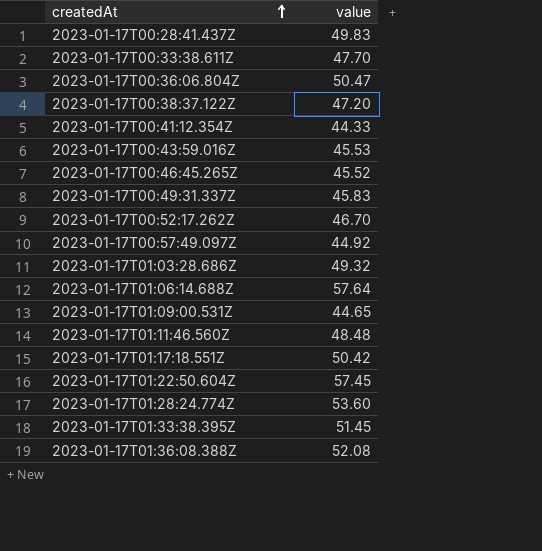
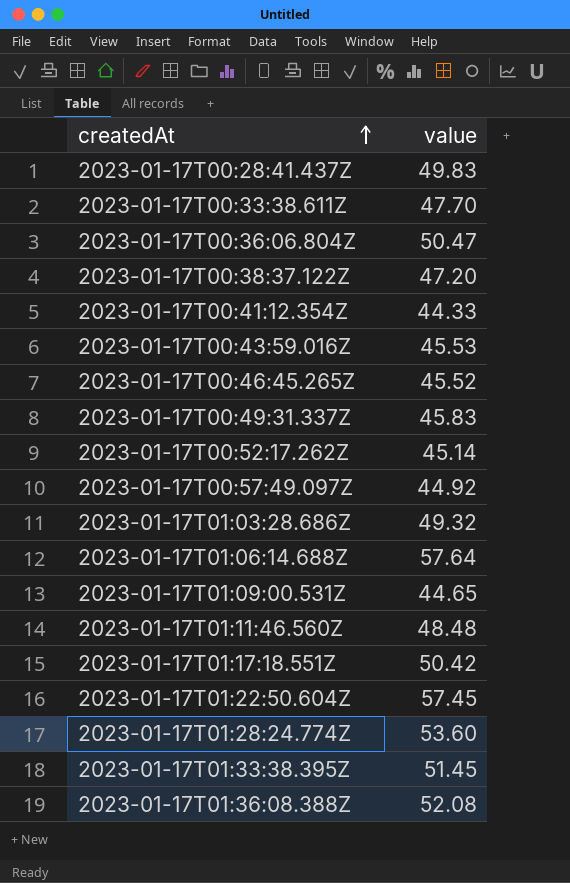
2023-01-17T00:52:17.262Z | value: 46.70 -> 45.14

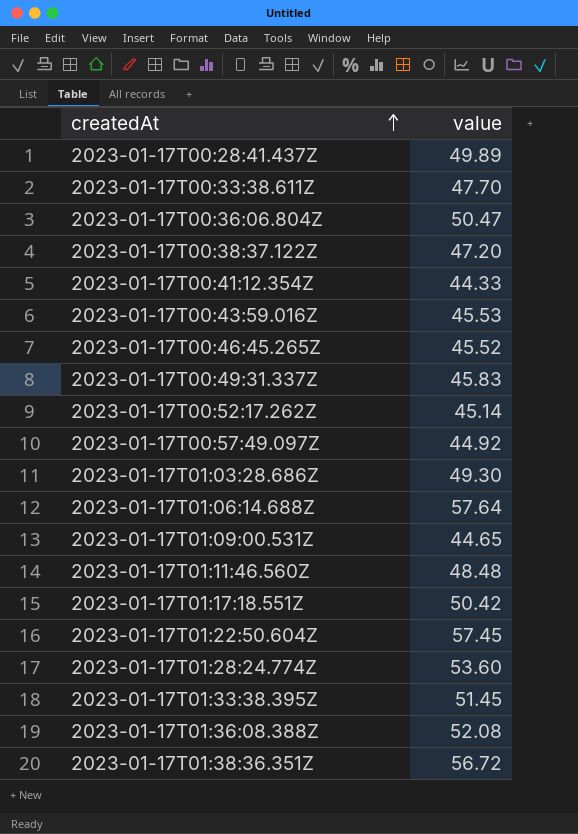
2023-01-17T00:28:41.437Z | value: 49.83 -> 49.89
2023-01-17T01:03:28.686Z | value: 49.32 -> 49.30
row 2023-01-17T01:38:36.351Z: none -> 56.72

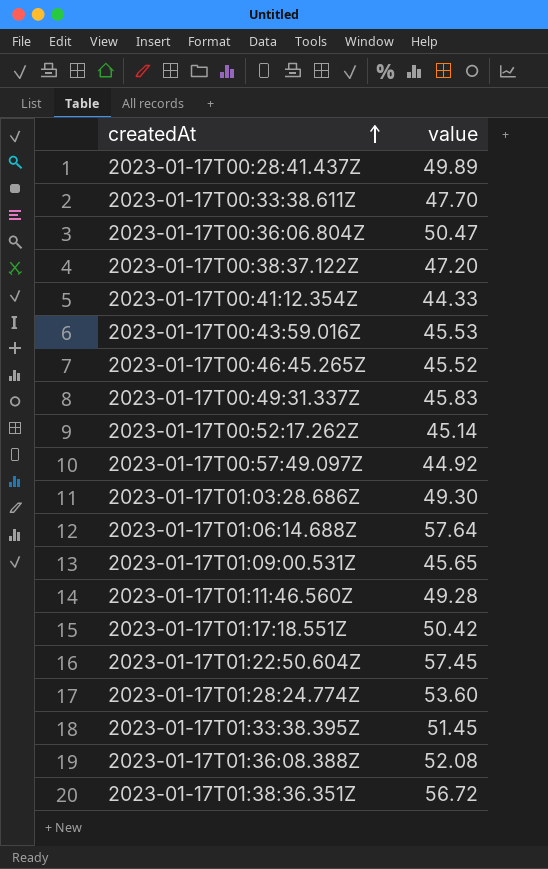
2023-01-17T01:09:00.531Z | value: 44.65 -> 45.65
2023-01-17T01:11:46.560Z | value: 48.48 -> 49.28

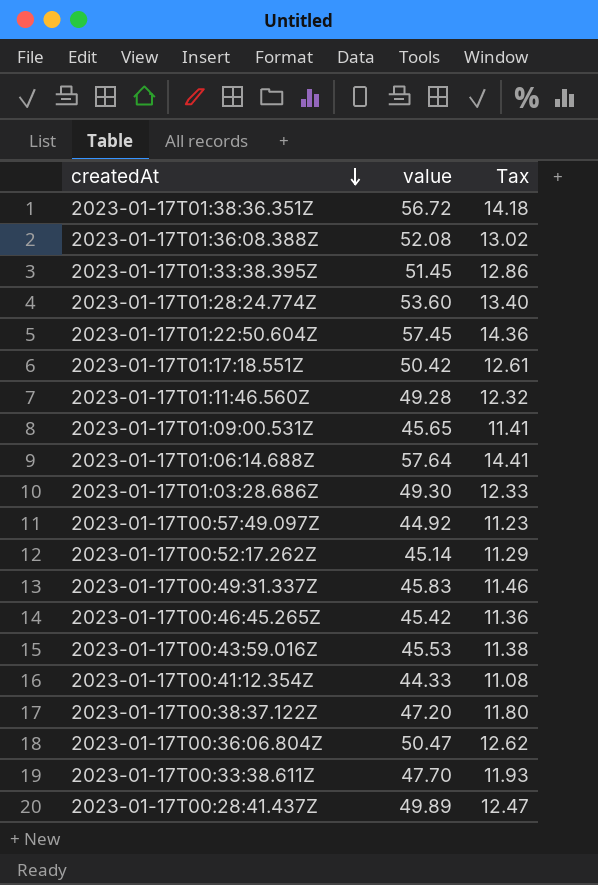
row order: createdAt ascending -> createdAt descending
column Tax | formula: none -> [value] * 0.25
2023-01-17T00:46:45.265Z | value: 45.52 -> 45.42

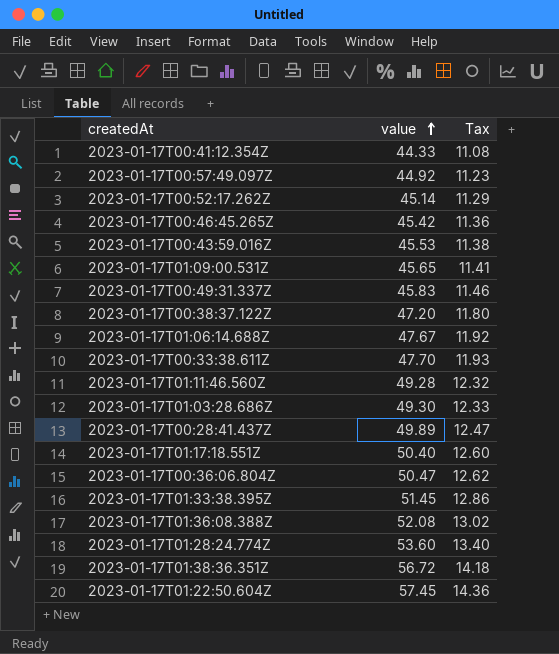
row order: createdAt descending -> value ascending
2023-01-17T01:06:14.688Z | value: 57.64 -> 47.67
2023-01-17T01:06:14.688Z | Tax: 14.41 -> 11.92
2023-01-17T01:17:18.551Z | value: 50.42 -> 50.40
2023-01-17T01:17:18.551Z | Tax: 12.61 -> 12.60

